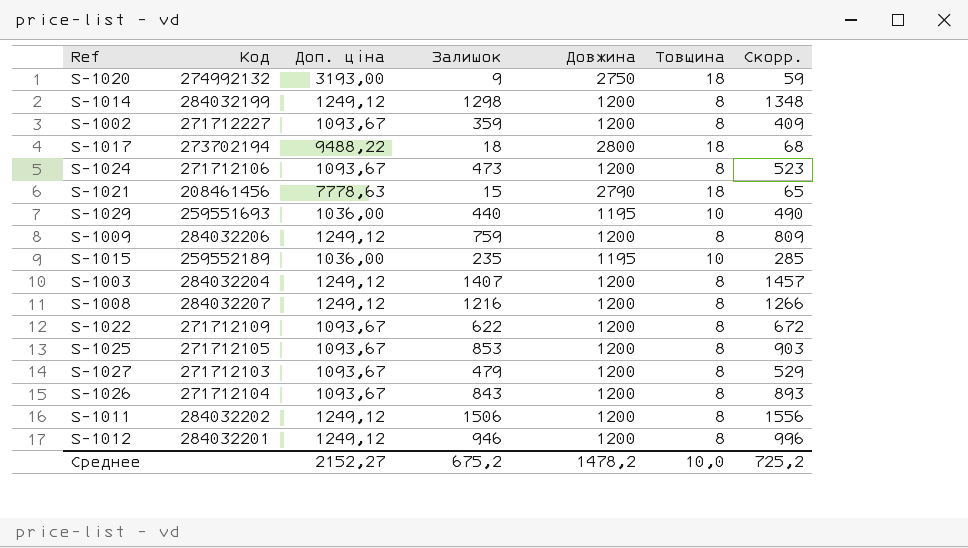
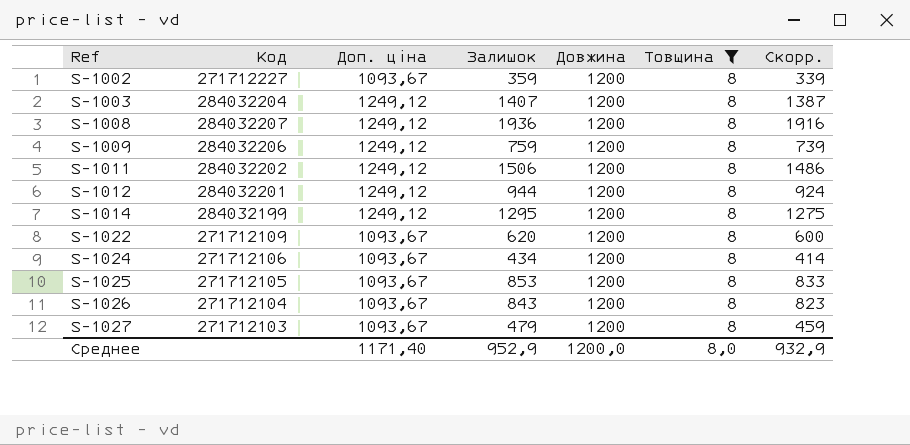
filter: none -> Товщина = 8
row order: none -> Ref ascending
column Скорр. | formula: [Залишок] + 50 -> [Залишок] - 20
S-1008 | Залишок: 1216 -> 1936
S-1012 | Залишок: 946 -> 944
S-1014 | Залишок: 1298 -> 1295
S-1022 | Залишок: 622 -> 620
S-1024 | Залишок: 473 -> 434
Среднее | Доп. ціна: 2152,27 -> 1171,40
Среднее | Залишок: 675,2 -> 952,9
Среднее | Довжина: 1478,2 -> 1200,0
Среднее | Товщина: 10,0 -> 8,0
Среднее | Скорр.: 725,2 -> 932,9

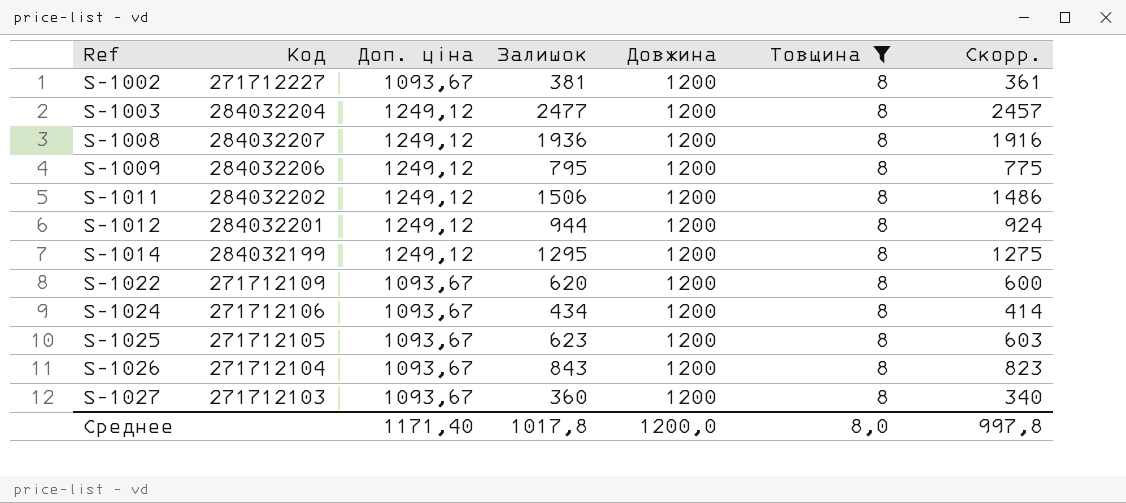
S-1002 | Залишок: 359 -> 381
S-1002 | Скорр.: 339 -> 361
S-1003 | Залишок: 1407 -> 2477
S-1003 | Скорр.: 1387 -> 2457
S-1009 | Залишок: 759 -> 795
S-1009 | Скорр.: 739 -> 775
S-1025 | Залишок: 853 -> 623
S-1025 | Скорр.: 833 -> 603
S-1027 | Залишок: 479 -> 360
S-1027 | Скорр.: 459 -> 340
Среднее | Залишок: 952,9 -> 1017,8
Среднее | Скорр.: 932,9 -> 997,8

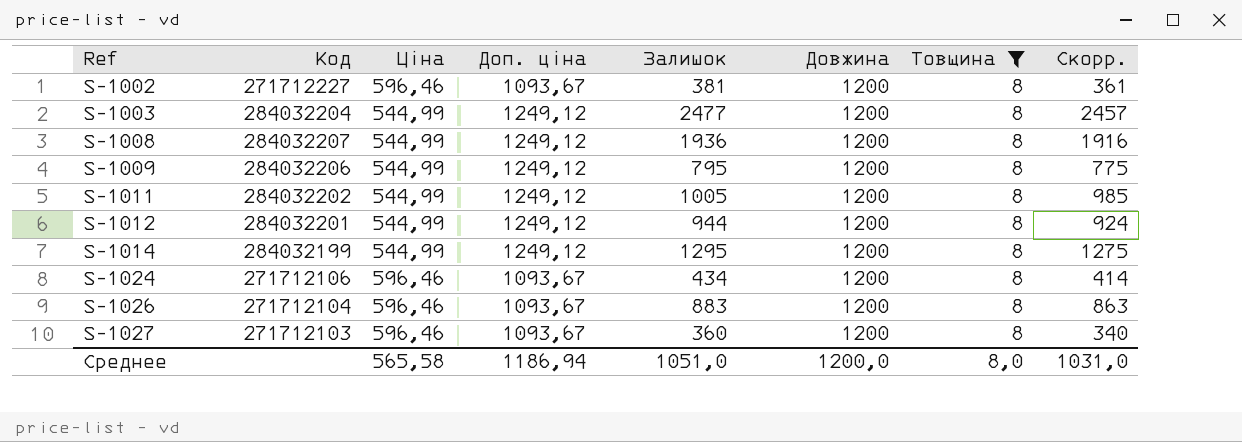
column Ціна | position: none -> 3
row S-1022: 271712109 | 1093,67 | 620 | 1200 | 8 | 600 -> none
row S-1025: 271712105 | 1093,67 | 623 | 1200 | 8 | 603 -> none
S-1011 | Залишок: 1506 -> 1005
S-1011 | Скорр.: 1486 -> 985
S-1026 | Залишок: 843 -> 883
S-1026 | Скорр.: 823 -> 863
Среднее | Доп. ціна: 1171,40 -> 1186,94
Среднее | Залишок: 1017,8 -> 1051,0
Среднее | Скорр.: 997,8 -> 1031,0

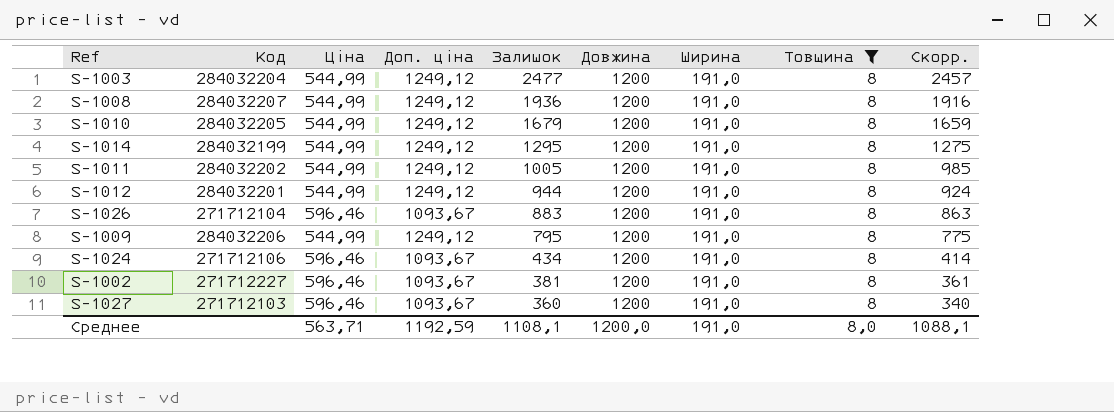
row order: Ref ascending -> Залишок descending
column Ширина | position: none -> 7
row S-1010: none -> 284032205 | 544,99 | 1249,12 | 1679 | 1200 | 191,0 | 8 | 1659
Среднее | Ціна: 565,58 -> 563,71
Среднее | Доп. ціна: 1186,94 -> 1192,59
Среднее | Залишок: 1051,0 -> 1108,1
Среднее | Скорр.: 1031,0 -> 1088,1

